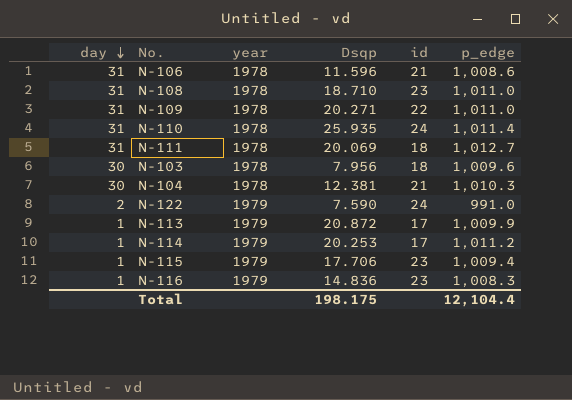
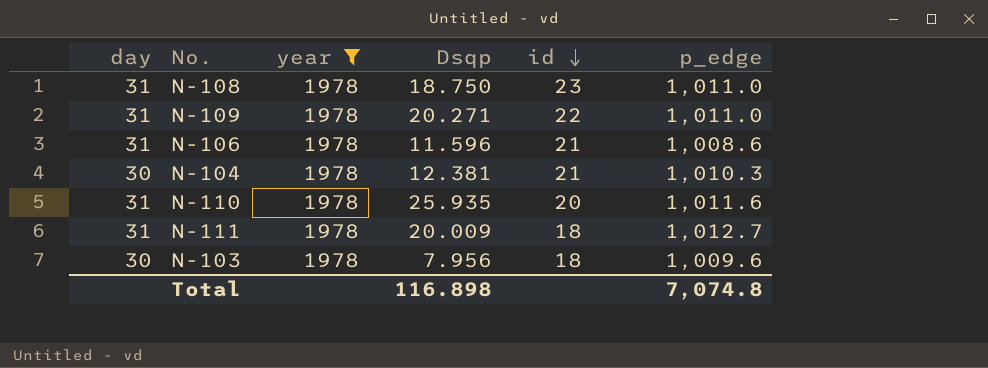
filter: none -> year = 1978
row order: day descending -> id descending
N-108 | Dsqp: 18.710 -> 18.750
N-110 | id: 24 -> 20
N-110 | p_edge: 1,011.4 -> 1,011.6
N-111 | Dsqp: 20.069 -> 20.009
Total | Dsqp: 198.175 -> 116.898
Total | p_edge: 12,104.4 -> 7,074.8

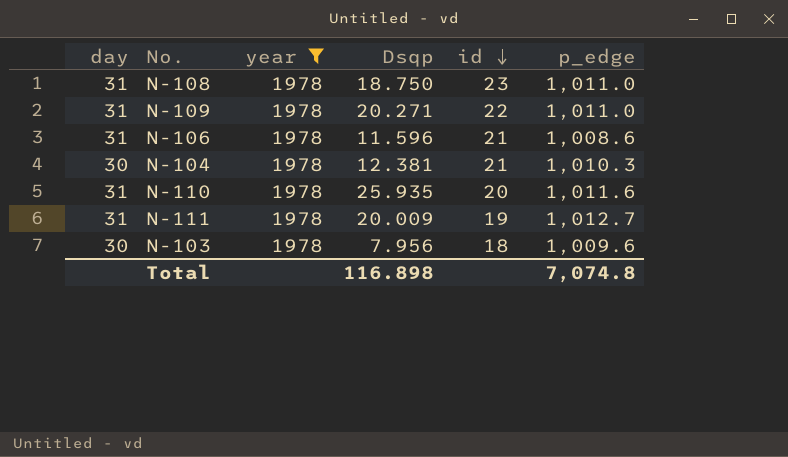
N-111 | id: 18 -> 19

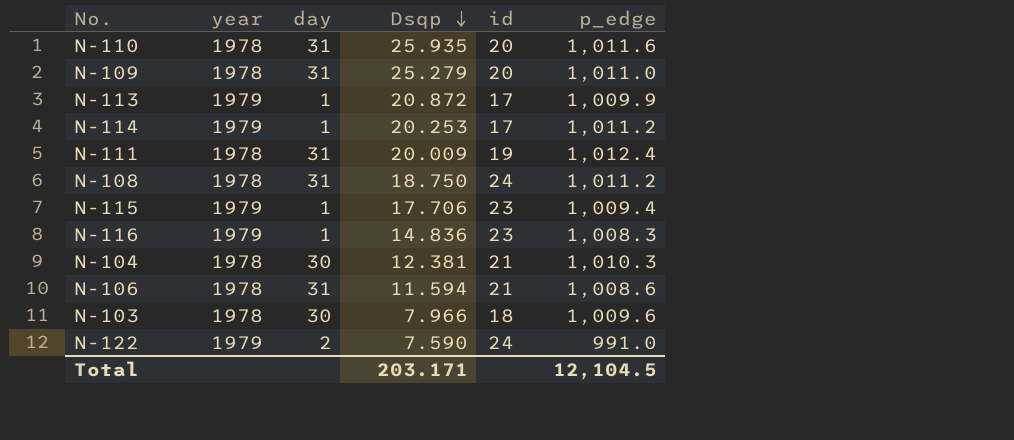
filter: year = 1978 -> none
row order: id descending -> Dsqp descending
column day | position: 1 -> 3
N-109 | Dsqp: 20.271 -> 25.279
N-109 | id: 22 -> 20
N-111 | p_edge: 1,012.7 -> 1,012.4
N-108 | id: 23 -> 24
N-108 | p_edge: 1,011.0 -> 1,011.2
N-106 | Dsqp: 11.596 -> 11.594
N-103 | Dsqp: 7.956 -> 7.966
Total | Dsqp: 116.898 -> 203.171
Total | p_edge: 7,074.8 -> 12,104.5

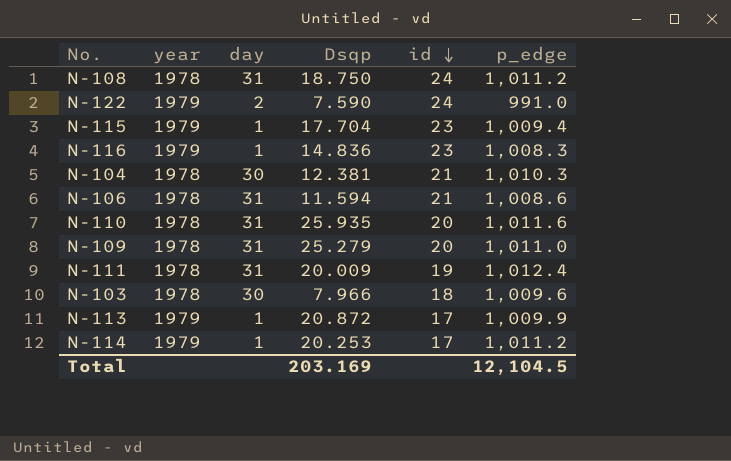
row order: Dsqp descending -> id descending
N-115 | Dsqp: 17.706 -> 17.704
Total | Dsqp: 203.171 -> 203.169

